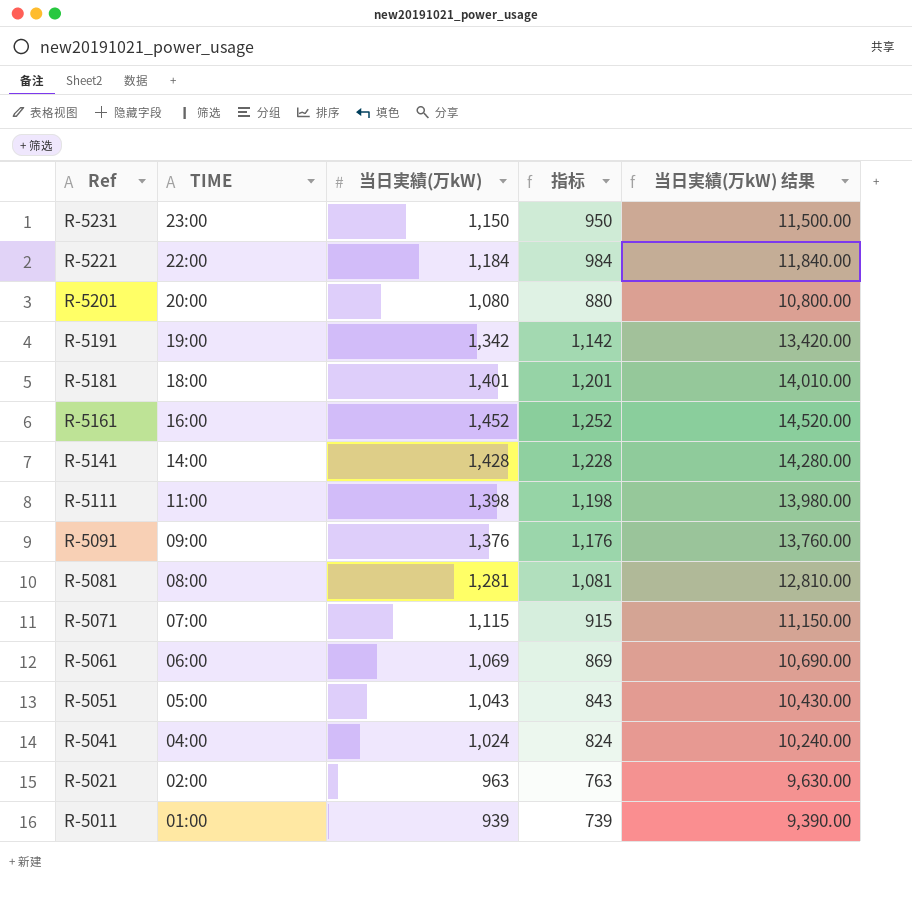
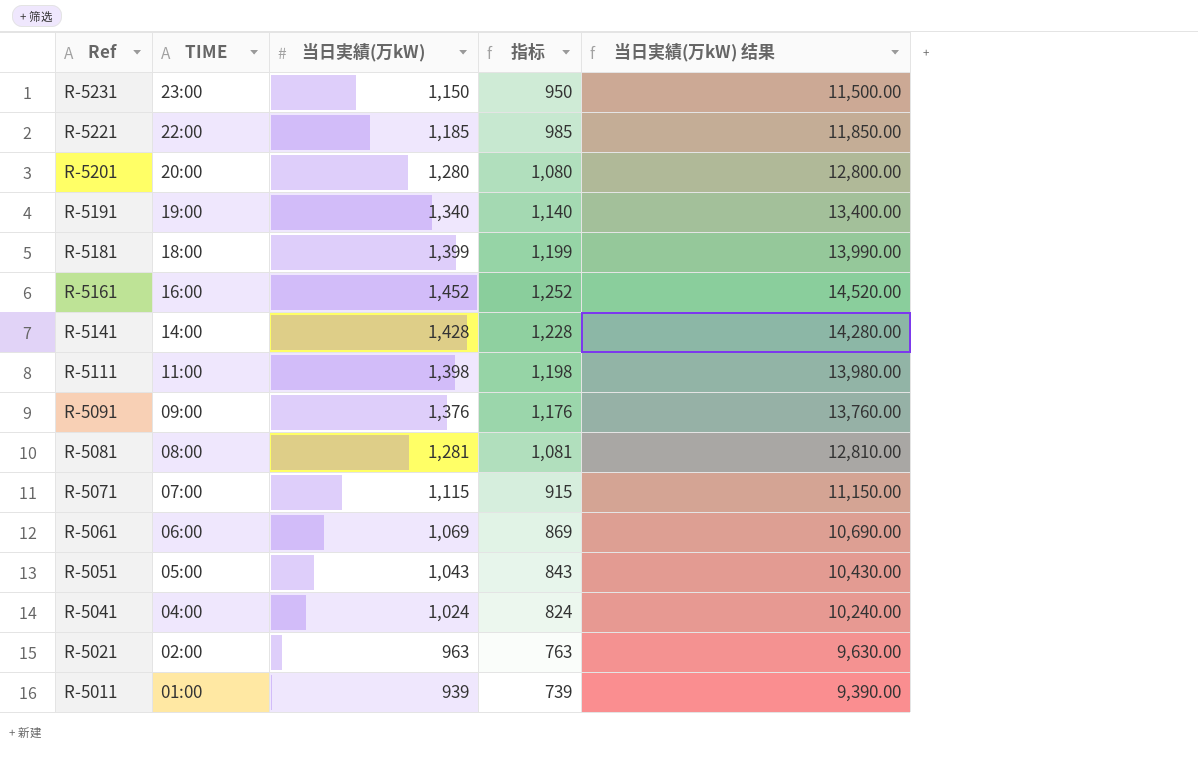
R-5221 | 当日実績(万kW): 1,184 -> 1,185
R-5221 | 指标: 984 -> 985
R-5221 | 当日実績(万kW) 结果: 11,840.00 -> 11,850.00
R-5201 | 当日実績(万kW): 1,080 -> 1,280
R-5201 | 指标: 880 -> 1,080
R-5201 | 当日実績(万kW) 结果: 10,800.00 -> 12,800.00
R-5191 | 当日実績(万kW): 1,342 -> 1,340
R-5191 | 指标: 1,142 -> 1,140
R-5191 | 当日実績(万kW) 结果: 13,420.00 -> 13,400.00
R-5181 | 当日実績(万kW): 1,401 -> 1,399
R-5181 | 指标: 1,201 -> 1,199
R-5181 | 当日実績(万kW) 结果: 14,010.00 -> 13,990.00

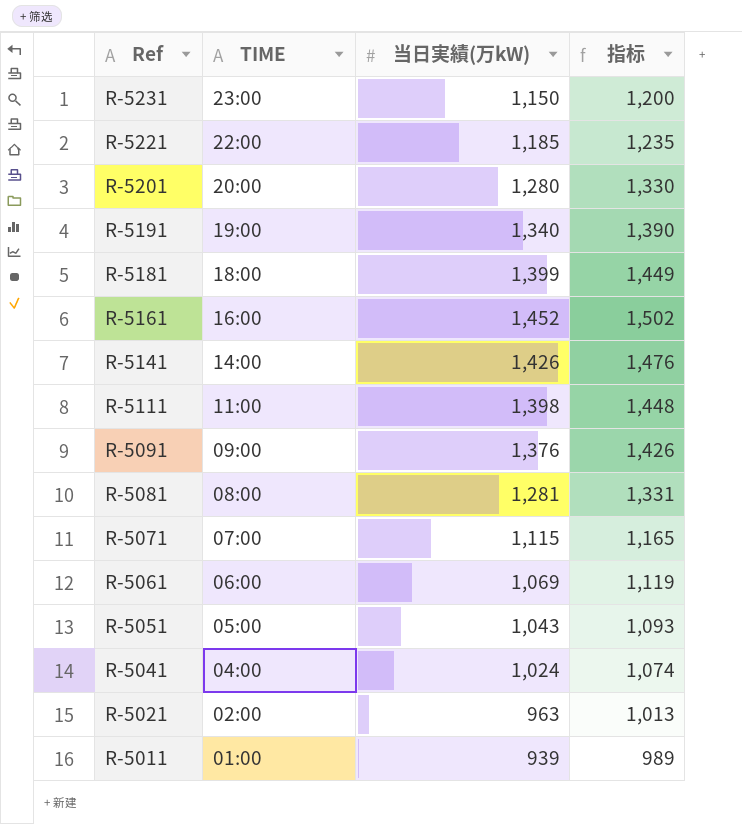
column 当日実績(万kW) 结果 | formula: [当日実績(万kW)] * 10 -> none
column 指标 | formula: [当日実績(万kW)] - 200 -> [当日実績(万kW)] + 50
R-5141 | 当日実績(万kW): 1,428 -> 1,426

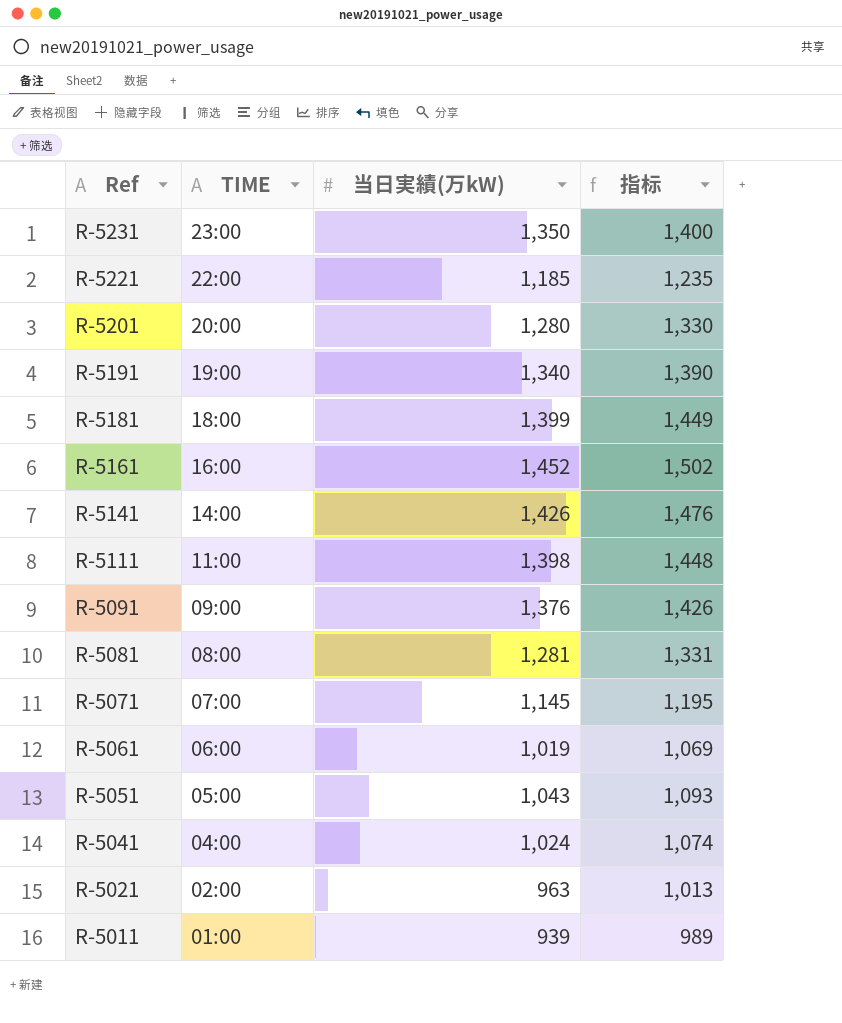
R-5231 | 当日実績(万kW): 1,150 -> 1,350
R-5231 | 指标: 1,200 -> 1,400
R-5071 | 当日実績(万kW): 1,115 -> 1,145
R-5071 | 指标: 1,165 -> 1,195
R-5061 | 当日実績(万kW): 1,069 -> 1,019
R-5061 | 指标: 1,119 -> 1,069

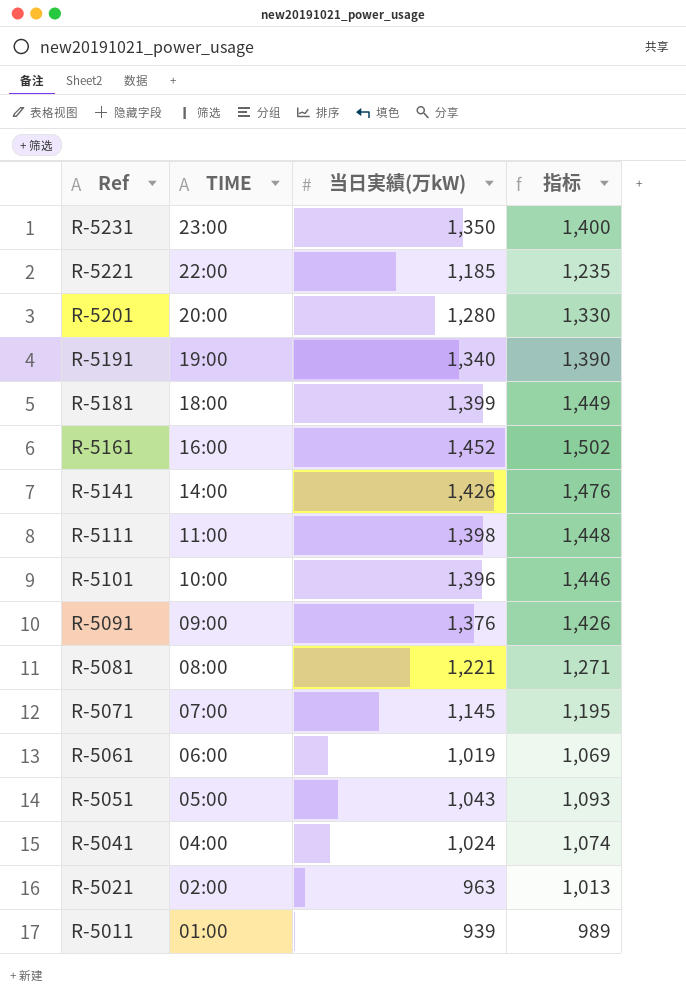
row R-5101: none -> 10:00 | 1,396 | 1,446
R-5081 | 当日実績(万kW): 1,281 -> 1,221
R-5081 | 指标: 1,331 -> 1,271

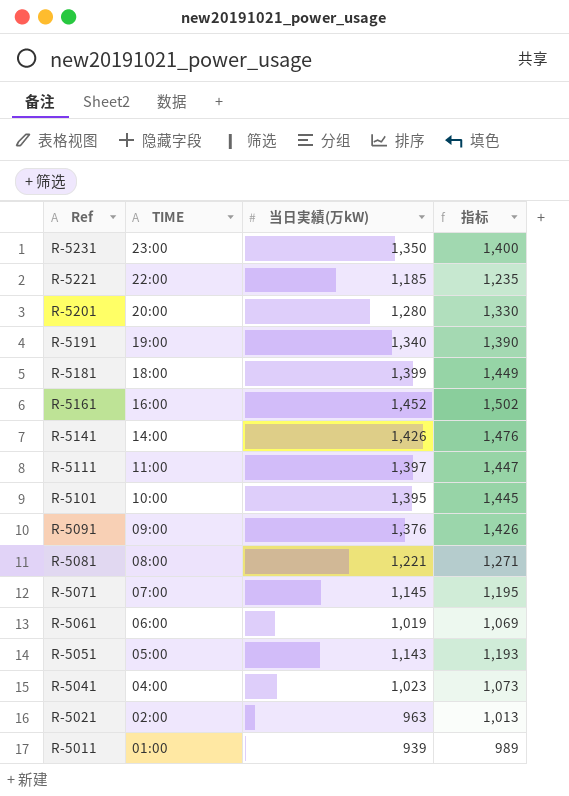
R-5111 | 当日実績(万kW): 1,398 -> 1,397
R-5111 | 指标: 1,448 -> 1,447
R-5101 | 当日実績(万kW): 1,396 -> 1,395
R-5101 | 指标: 1,446 -> 1,445
R-5051 | 当日実績(万kW): 1,043 -> 1,143
R-5051 | 指标: 1,093 -> 1,193
R-5041 | 当日実績(万kW): 1,024 -> 1,023
R-5041 | 指标: 1,074 -> 1,073

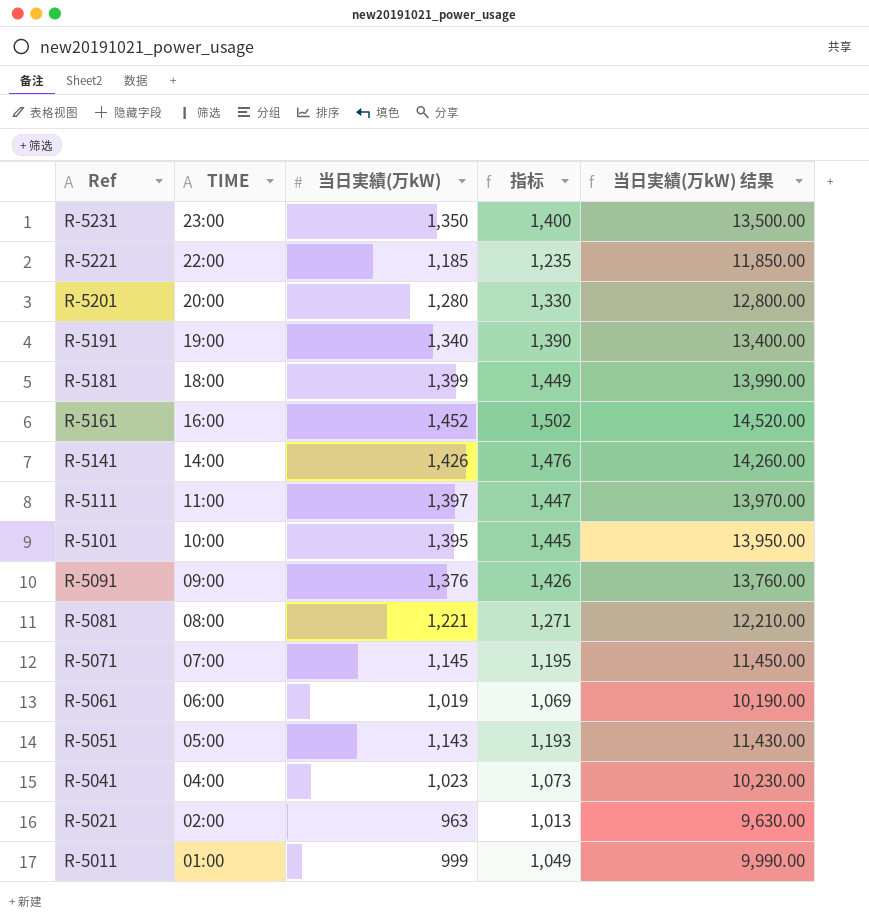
column 当日実績(万kW) 结果 | formula: none -> [当日実績(万kW)] * 10
R-5011 | 当日実績(万kW): 939 -> 999
R-5011 | 指标: 989 -> 1,049

